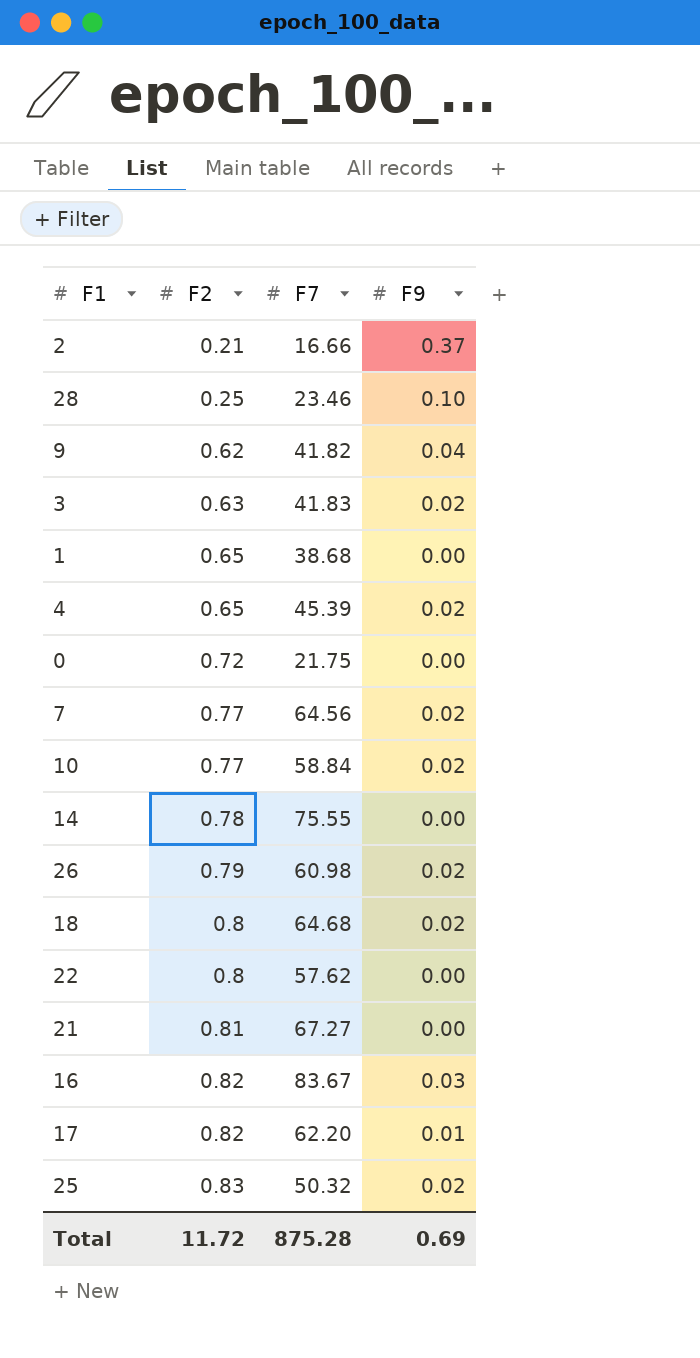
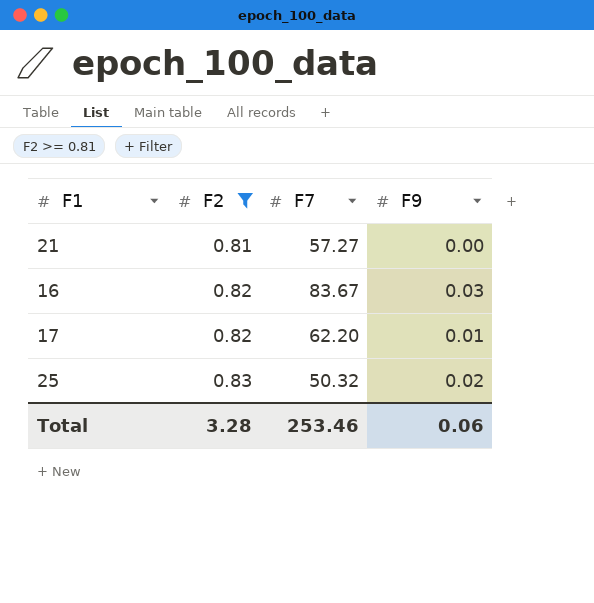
filter: none -> F2 >= 0.81
21 | F7: 67.27 -> 57.27
Total | F2: 11.72 -> 3.28
Total | F7: 875.28 -> 253.46
Total | F9: 0.69 -> 0.06

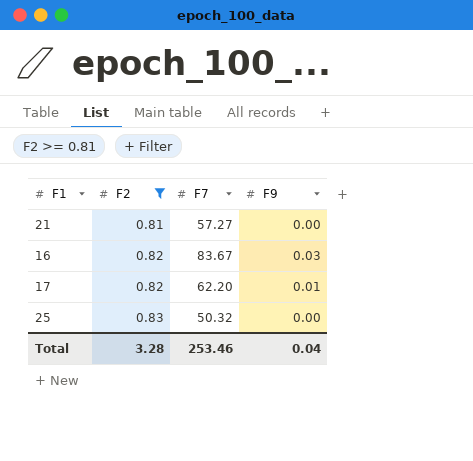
25 | F9: 0.02 -> 0.00
Total | F9: 0.06 -> 0.04

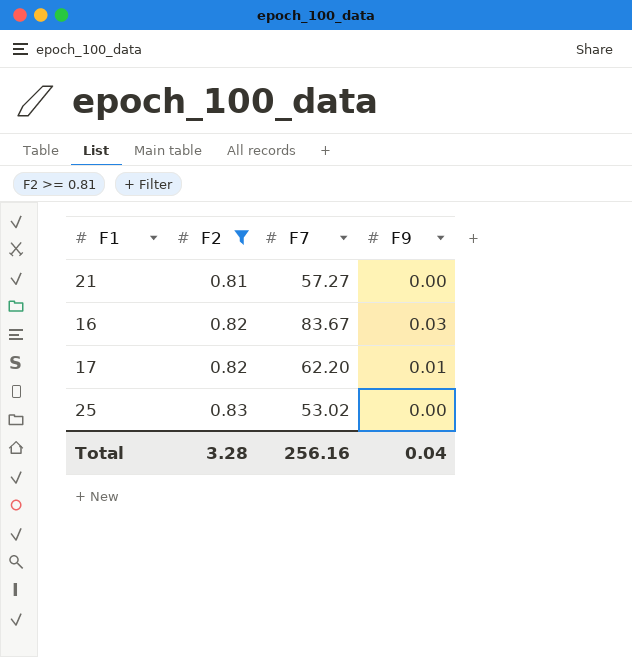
25 | F7: 50.32 -> 53.02
Total | F7: 253.46 -> 256.16

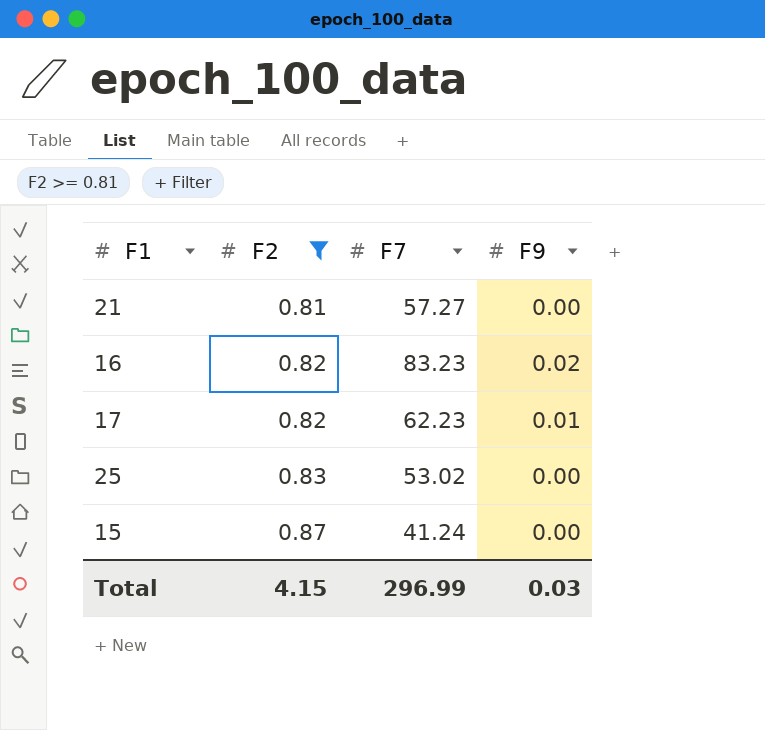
16 | F7: 83.67 -> 83.23
16 | F9: 0.03 -> 0.02
17 | F7: 62.20 -> 62.23
row 15: none -> 0.87 | 41.24 | 0.00
Total | F2: 3.28 -> 4.15
Total | F7: 256.16 -> 296.99
Total | F9: 0.04 -> 0.03

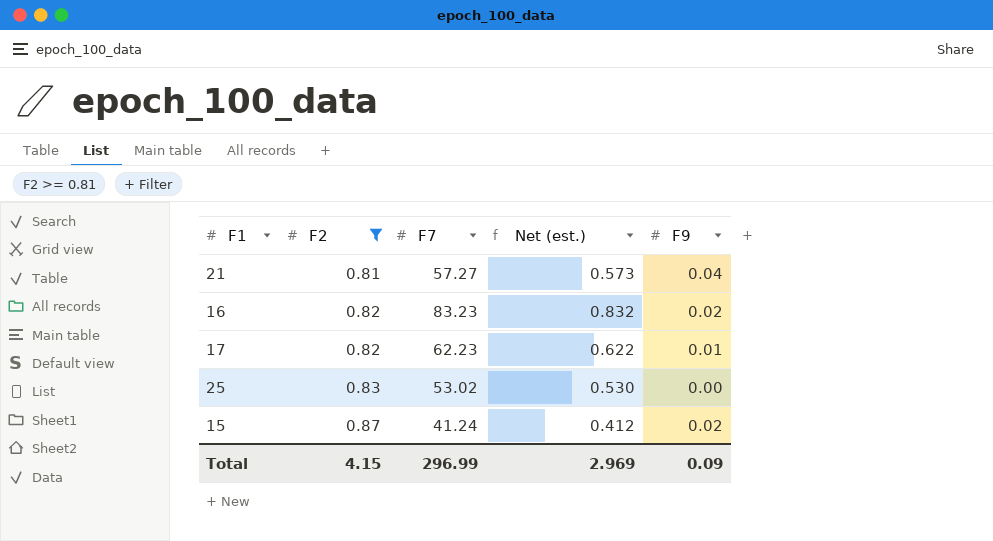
column Net (est.) | formula: none -> [F7] * 0.01
21 | F9: 0.00 -> 0.04
15 | F9: 0.00 -> 0.02
Total | F9: 0.03 -> 0.09

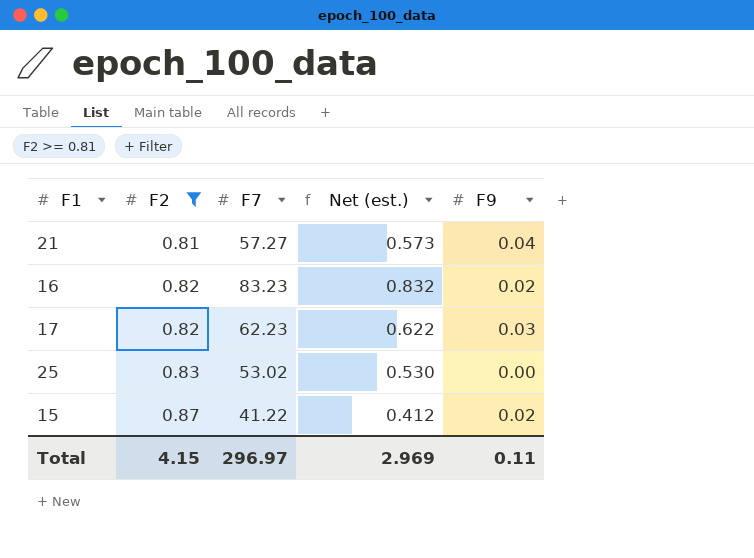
17 | F9: 0.01 -> 0.03
15 | F7: 41.24 -> 41.22
Total | F7: 296.99 -> 296.97
Total | F9: 0.09 -> 0.11

